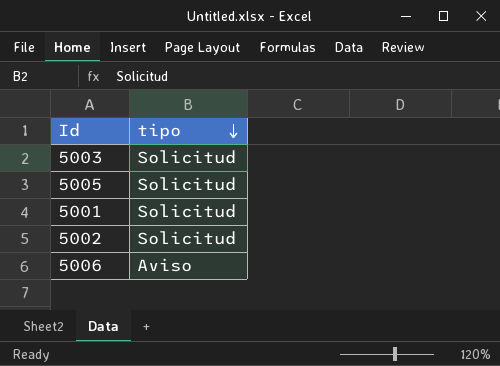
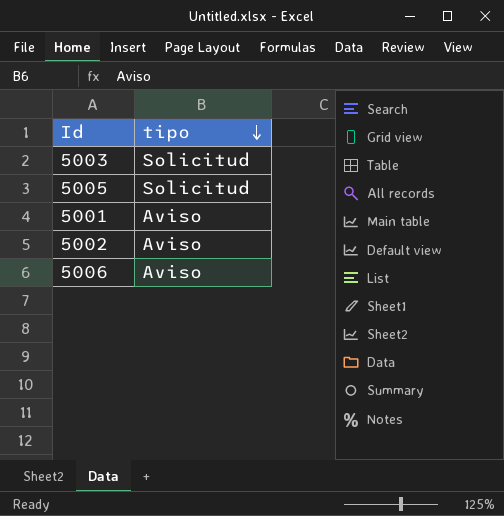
5001 | tipo: Solicitud -> Aviso
5002 | tipo: Solicitud -> Aviso

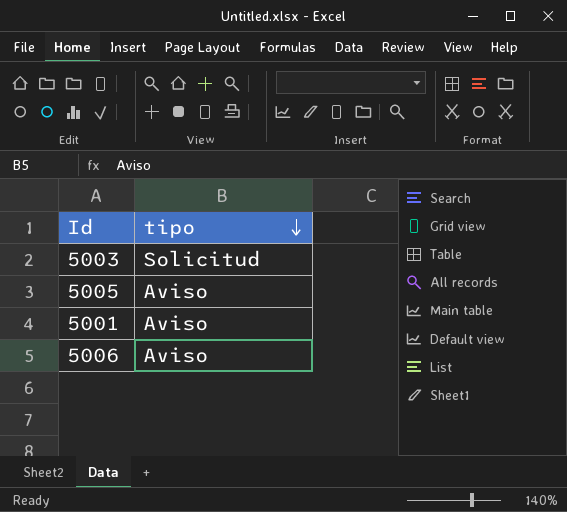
row 5002: Aviso -> none
5005 | tipo: Solicitud -> Aviso

